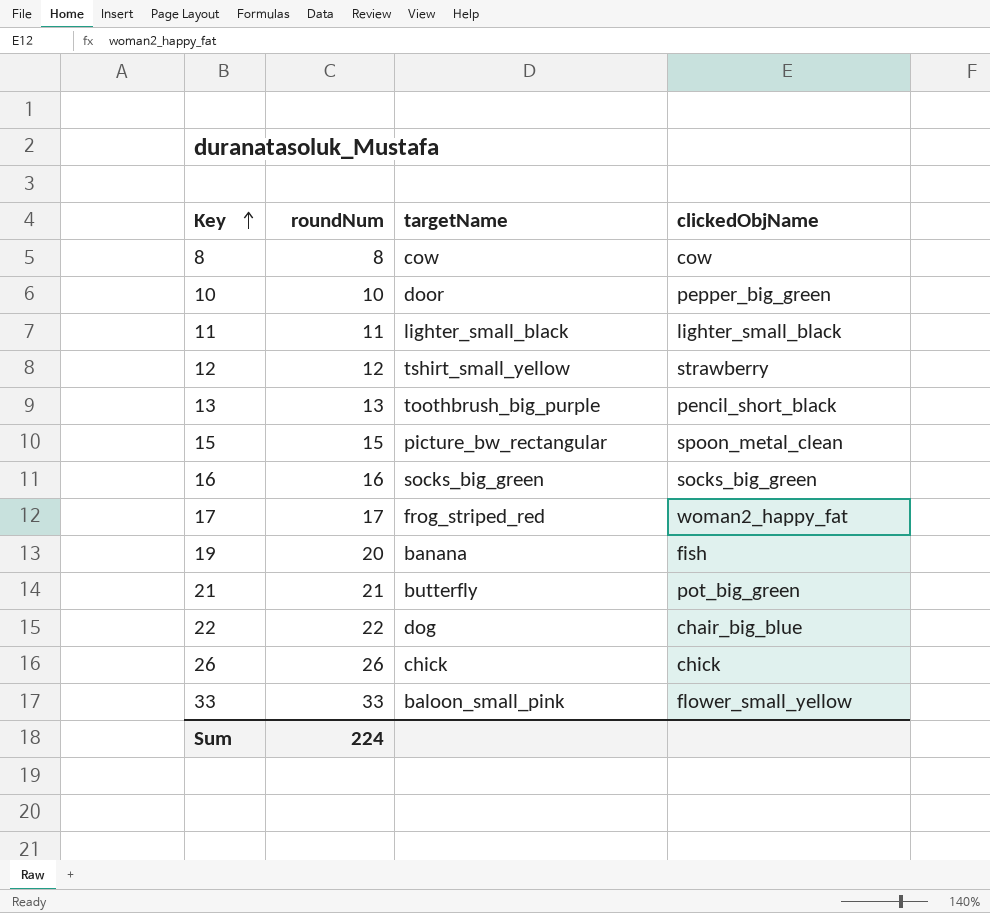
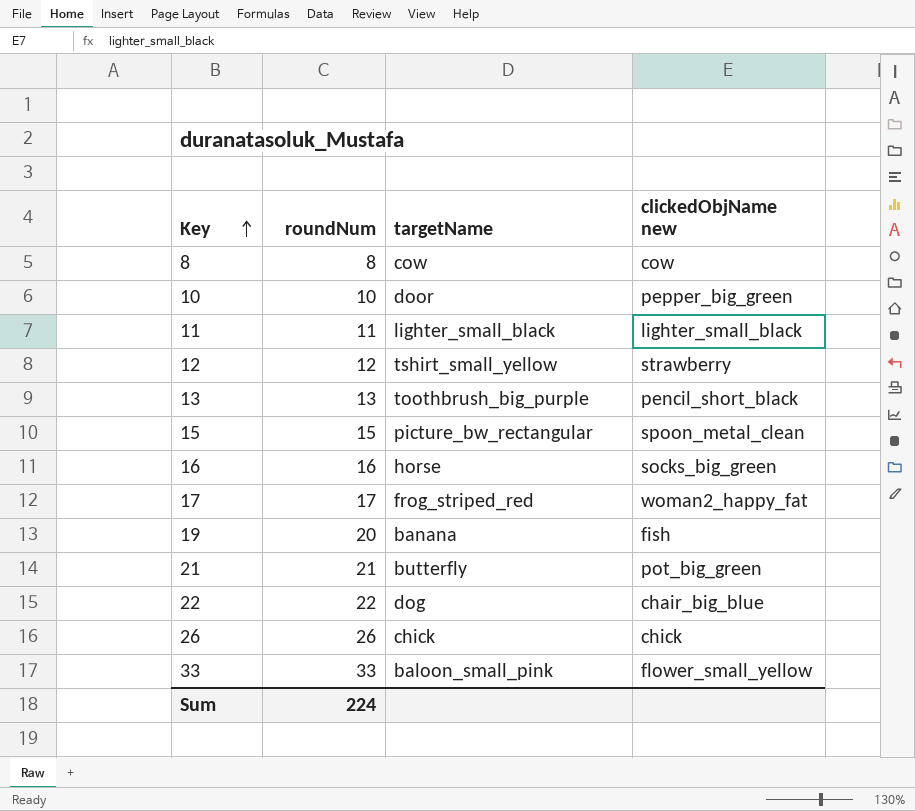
column name: clickedObjName -> clickedObjName new
16 | targetName: socks_big_green -> horse

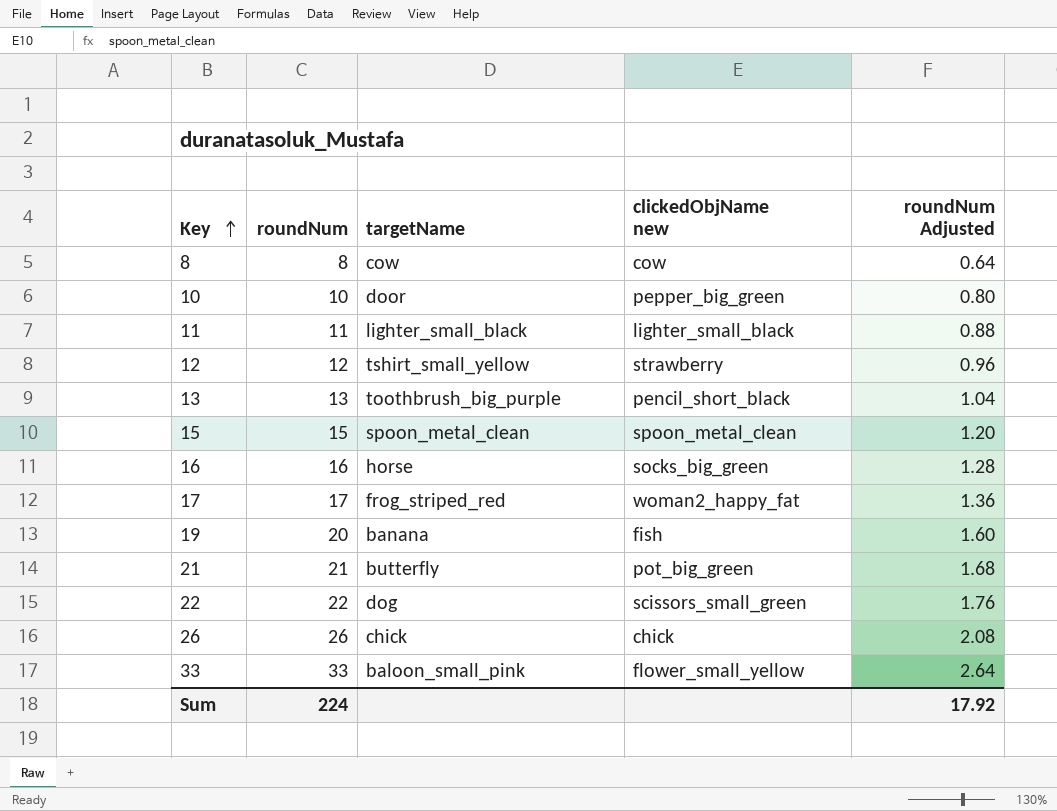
column roundNum Adjusted | formula: none -> [roundNum] * 0.08
15 | targetName: picture_bw_rectangular -> spoon_metal_clean
22 | clickedObjName new: chair_big_blue -> scissors_small_green

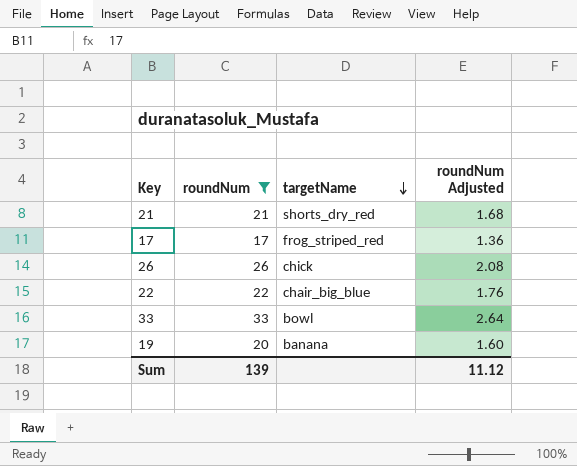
filter: none -> roundNum >= 17
row order: Key ascending -> targetName descending
column clickedObjName new | position: 4 -> none
21 | targetName: butterfly -> shorts_dry_red
22 | targetName: dog -> chair_big_blue
33 | targetName: baloon_small_pink -> bowl
Sum | roundNum: 224 -> 139
Sum | roundNum Adjusted: 17.92 -> 11.12

